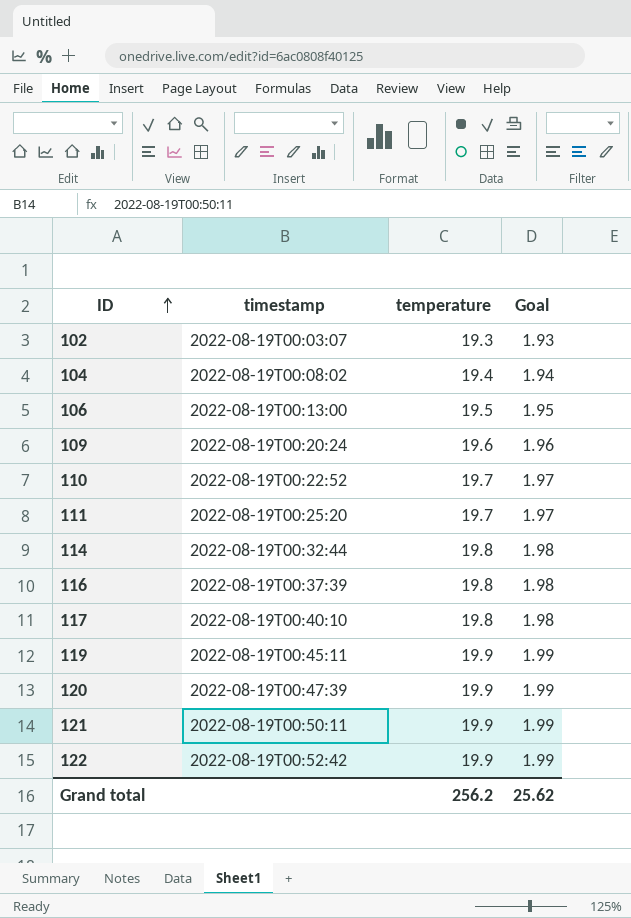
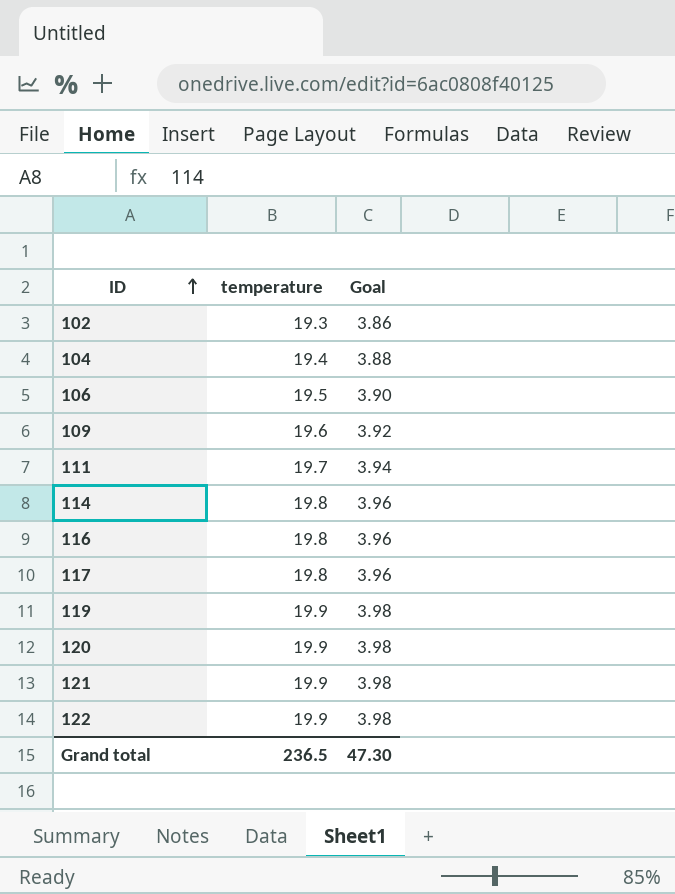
column timestamp | position: 2 -> none
column Goal | formula: [temperature] * 0.1 -> [temperature] * 0.2
row 110: 2022-08-19T00:22:52 | 19.7 | 1.97 -> none
Grand total | temperature: 256.2 -> 236.5
Grand total | Goal: 25.62 -> 47.30

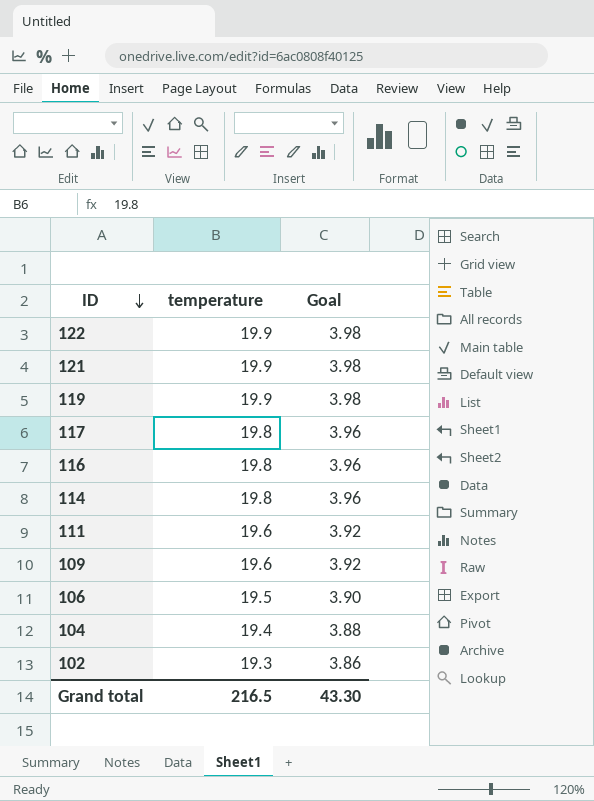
row order: ID ascending -> ID descending
row 120: 19.9 | 3.98 -> none
111 | temperature: 19.7 -> 19.6
111 | Goal: 3.94 -> 3.92
Grand total | temperature: 236.5 -> 216.5
Grand total | Goal: 47.30 -> 43.30

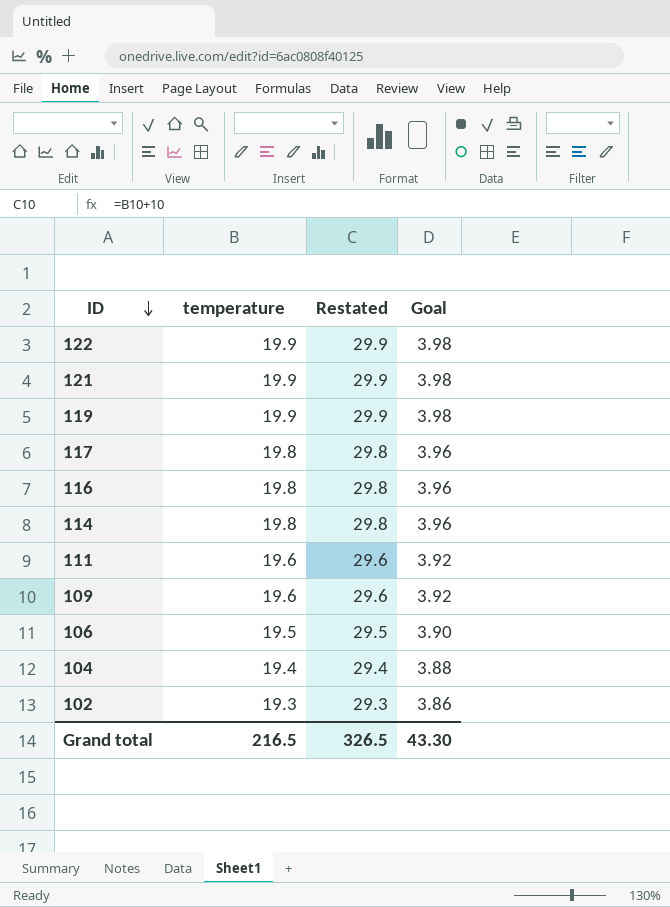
column Restated | formula: none -> [temperature] + 10

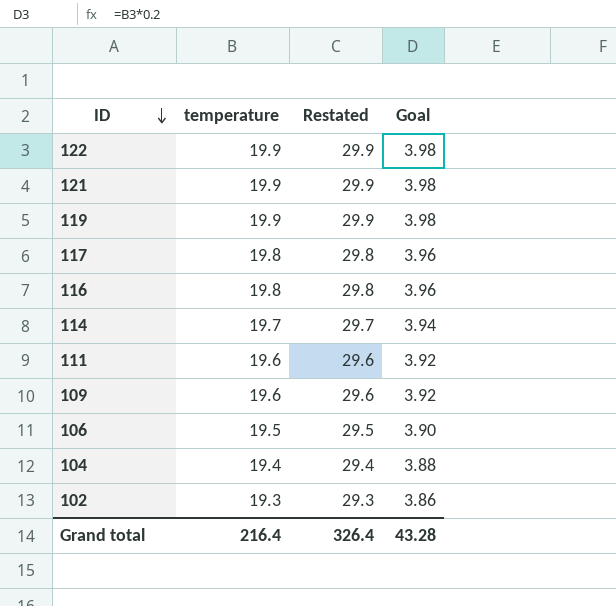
114 | temperature: 19.8 -> 19.7
114 | Restated: 29.8 -> 29.7
114 | Goal: 3.96 -> 3.94
Grand total | temperature: 216.5 -> 216.4
Grand total | Restated: 326.5 -> 326.4
Grand total | Goal: 43.30 -> 43.28

